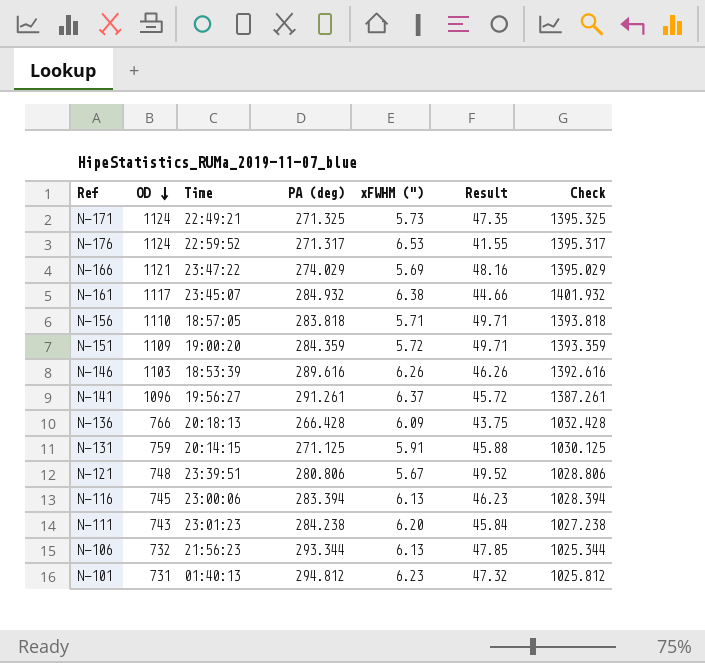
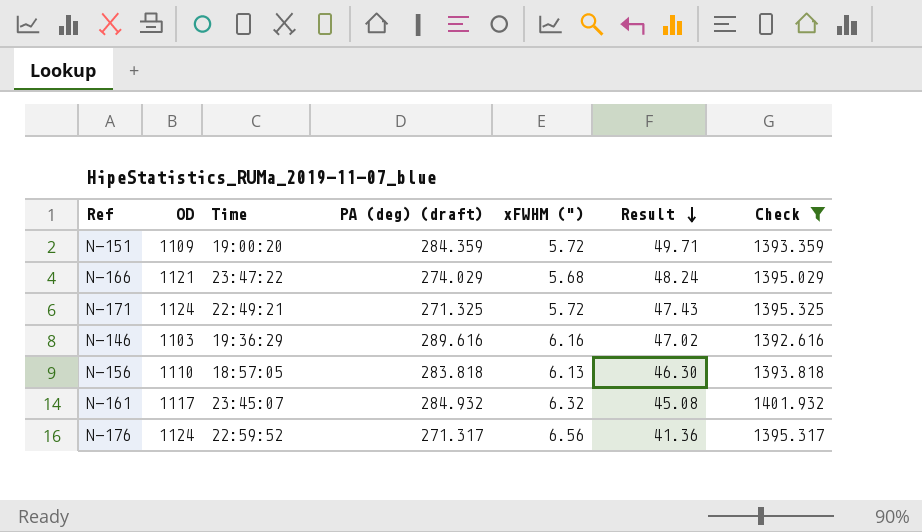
filter: none -> Check >= 1392.616
row order: OD descending -> Result descending
column name: PA (deg) -> PA (deg) (draft)
N-166 | xFWHM ("): 5.69 -> 5.68
N-166 | Result: 48.16 -> 48.24
N-171 | xFWHM ("): 5.73 -> 5.72
N-171 | Result: 47.35 -> 47.43
N-146 | Time: 18:53:39 -> 19:36:29
N-146 | xFWHM ("): 6.26 -> 6.16
N-146 | Result: 46.26 -> 47.02
N-156 | xFWHM ("): 5.71 -> 6.13
N-156 | Result: 49.71 -> 46.30
N-161 | xFWHM ("): 6.38 -> 6.32
N-161 | Result: 44.66 -> 45.08
N-176 | xFWHM ("): 6.53 -> 6.56
N-176 | Result: 41.55 -> 41.36

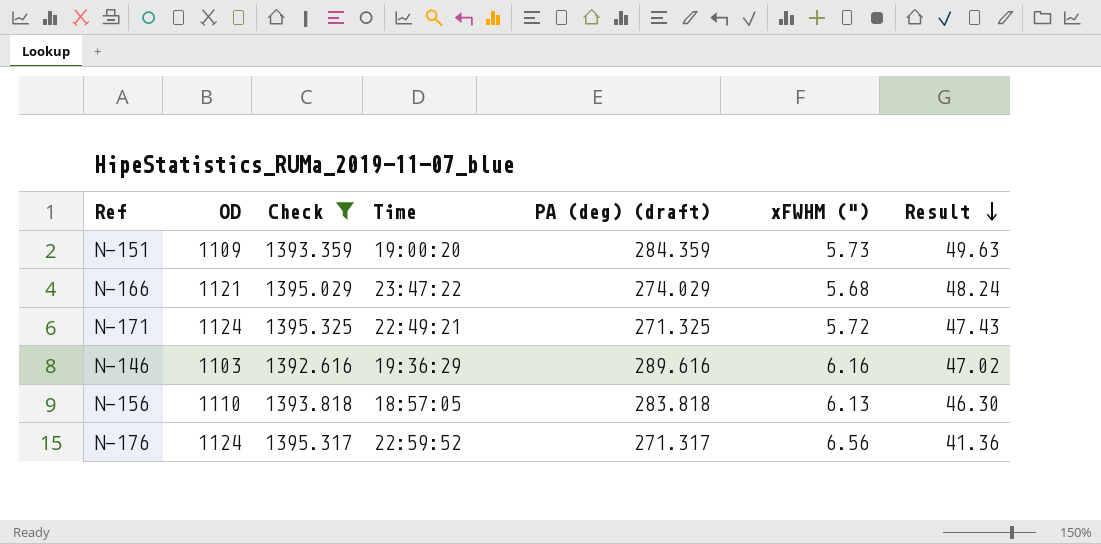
column Check | position: 7 -> 3
row N-161: 1117 | 23:45:07 | 284.932 | 6.32 | 45.08 | 1401.932 -> none
N-151 | xFWHM ("): 5.72 -> 5.73
N-151 | Result: 49.71 -> 49.63

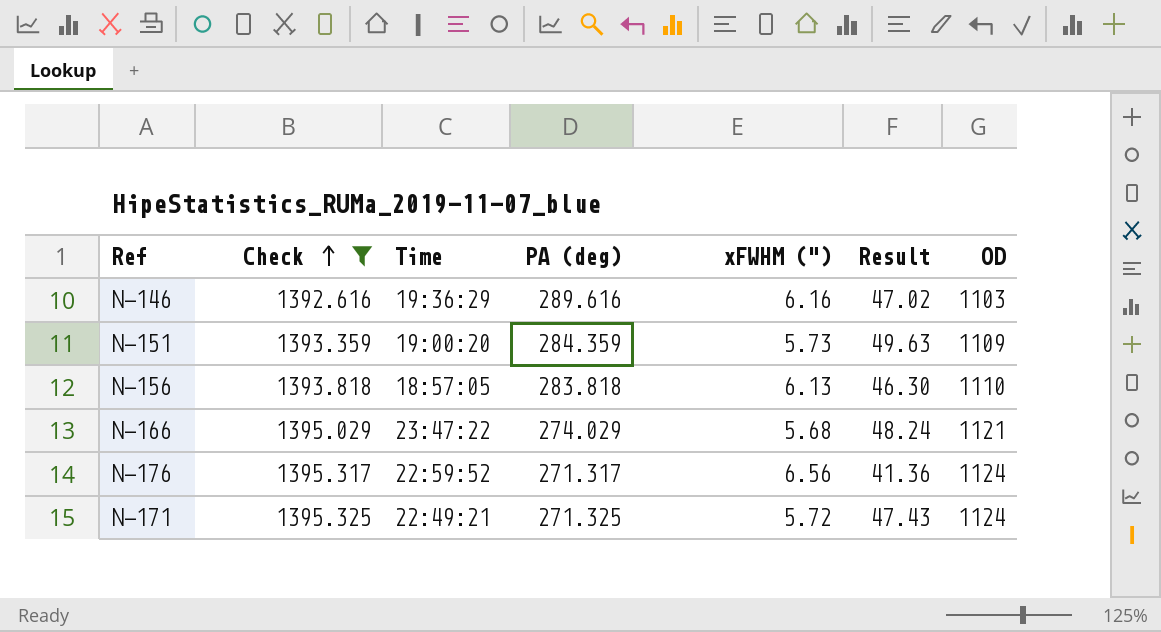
row order: Result descending -> Check ascending
column name: PA (deg) (draft) -> PA (deg)
column OD | position: 2 -> 7

